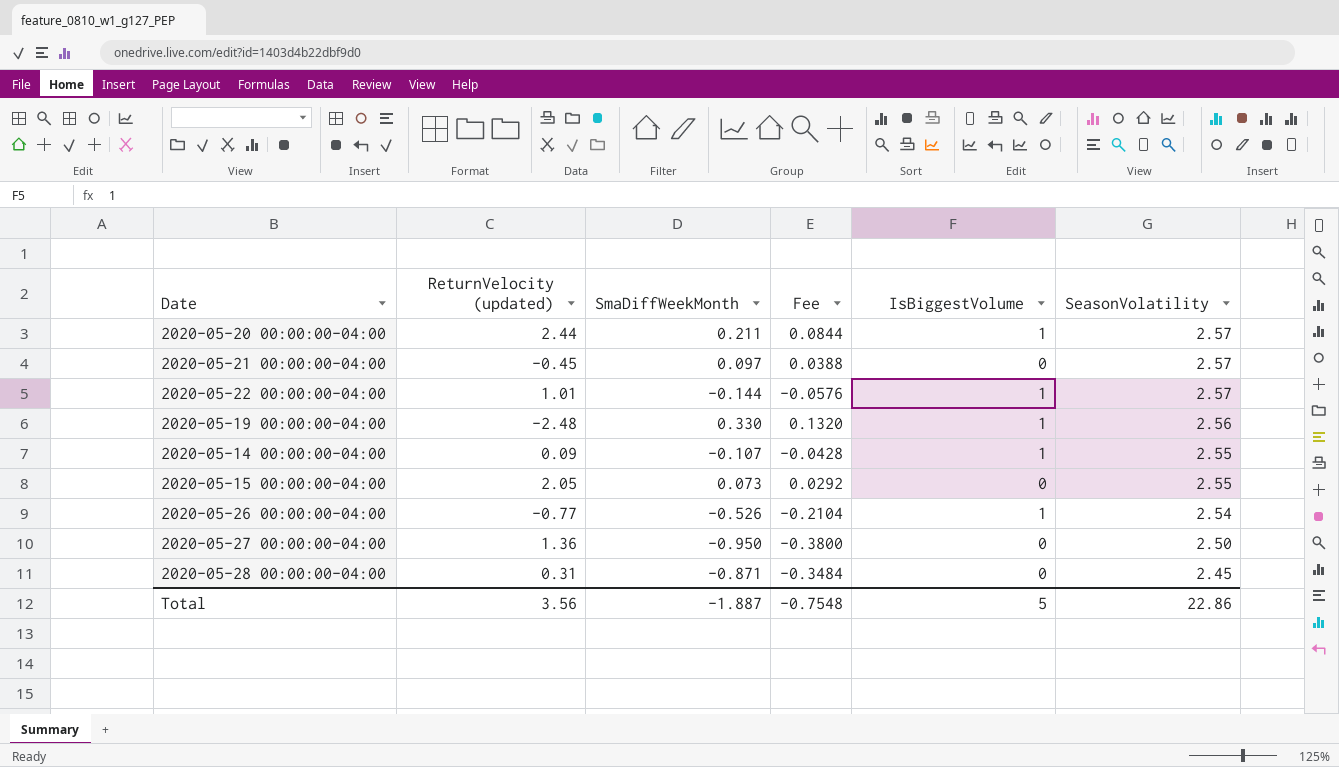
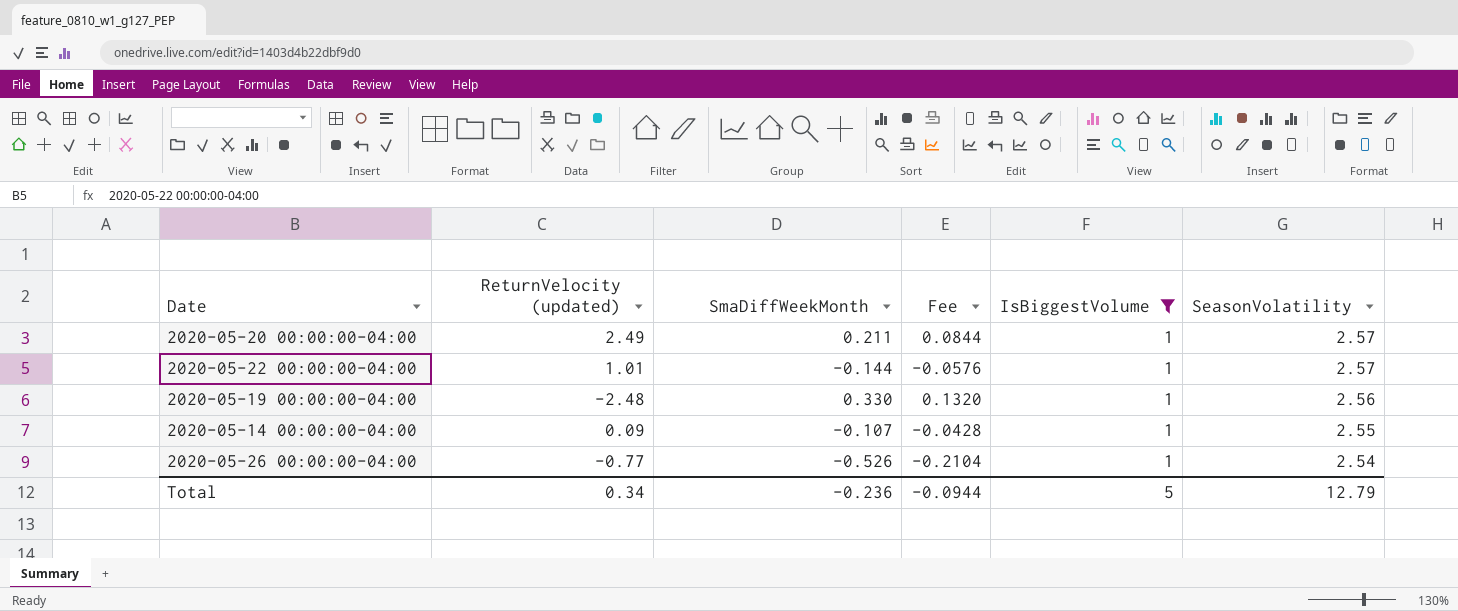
filter: none -> IsBiggestVolume = 1
2020-05-20 00:00:00-04:00 | ReturnVelocity (updated): 2.44 -> 2.49
Total | ReturnVelocity (updated): 3.56 -> 0.34
Total | SmaDiffWeekMonth: -1.887 -> -0.236
Total | Fee: -0.7548 -> -0.0944
Total | SeasonVolatility: 22.86 -> 12.79

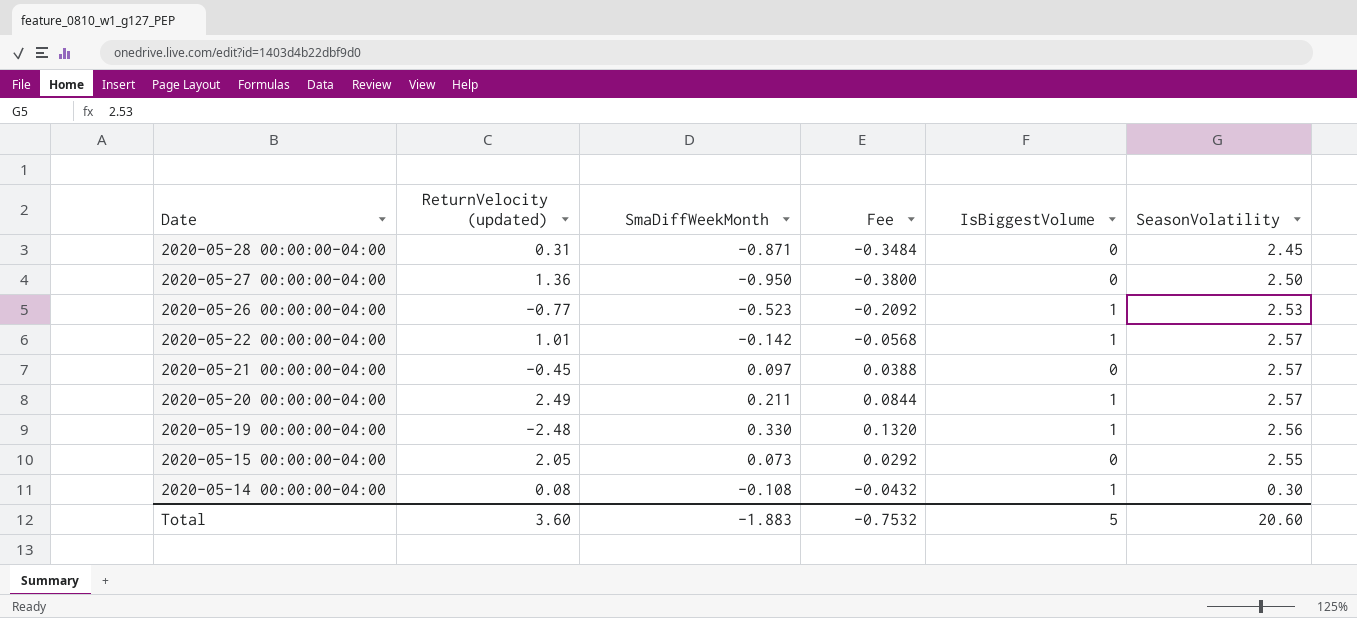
filter: IsBiggestVolume = 1 -> none
row order: SeasonVolatility descending -> Date descending
2020-05-26 00:00:00-04:00 | SmaDiffWeekMonth: -0.526 -> -0.523
2020-05-26 00:00:00-04:00 | Fee: -0.2104 -> -0.2092
2020-05-26 00:00:00-04:00 | SeasonVolatility: 2.54 -> 2.53
2020-05-22 00:00:00-04:00 | SmaDiffWeekMonth: -0.144 -> -0.142
2020-05-22 00:00:00-04:00 | Fee: -0.0576 -> -0.0568
2020-05-14 00:00:00-04:00 | ReturnVelocity (updated): 0.09 -> 0.08
2020-05-14 00:00:00-04:00 | SmaDiffWeekMonth: -0.107 -> -0.108
2020-05-14 00:00:00-04:00 | Fee: -0.0428 -> -0.0432
2020-05-14 00:00:00-04:00 | SeasonVolatility: 2.55 -> 0.30
Total | ReturnVelocity (updated): 0.34 -> 3.60
Total | SmaDiffWeekMonth: -0.236 -> -1.883
Total | Fee: -0.0944 -> -0.7532
Total | SeasonVolatility: 12.79 -> 20.60

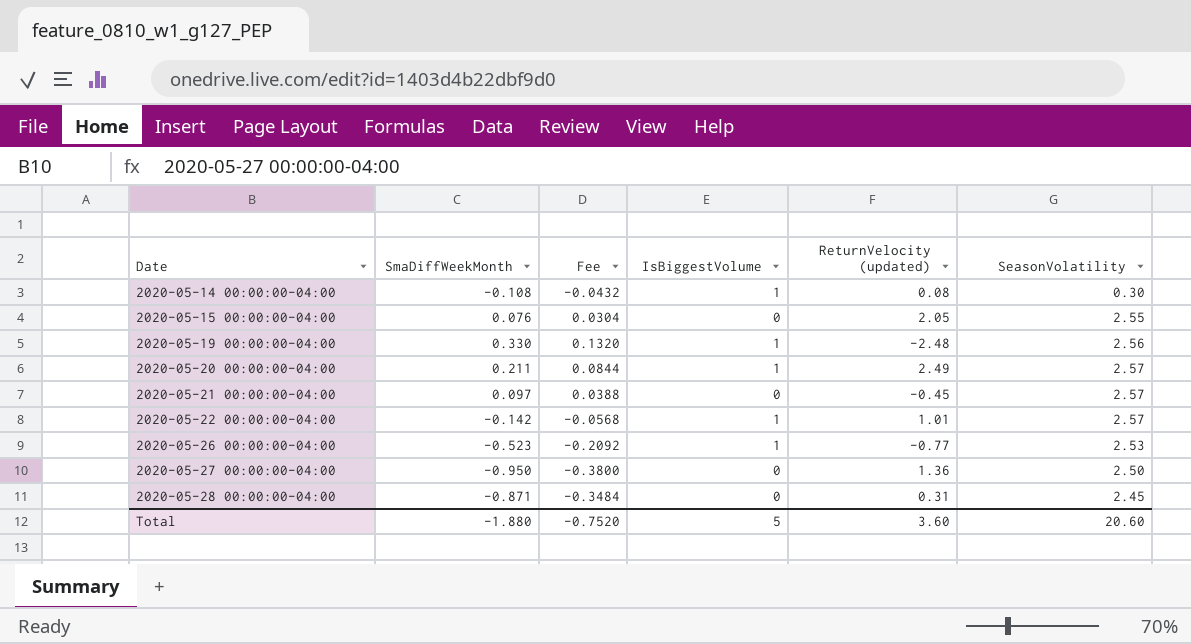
row order: Date descending -> Date ascending
column ReturnVelocity (updated) | position: 2 -> 5
2020-05-15 00:00:00-04:00 | SmaDiffWeekMonth: 0.073 -> 0.076
2020-05-15 00:00:00-04:00 | Fee: 0.0292 -> 0.0304
Total | SmaDiffWeekMonth: -1.883 -> -1.880
Total | Fee: -0.7532 -> -0.7520

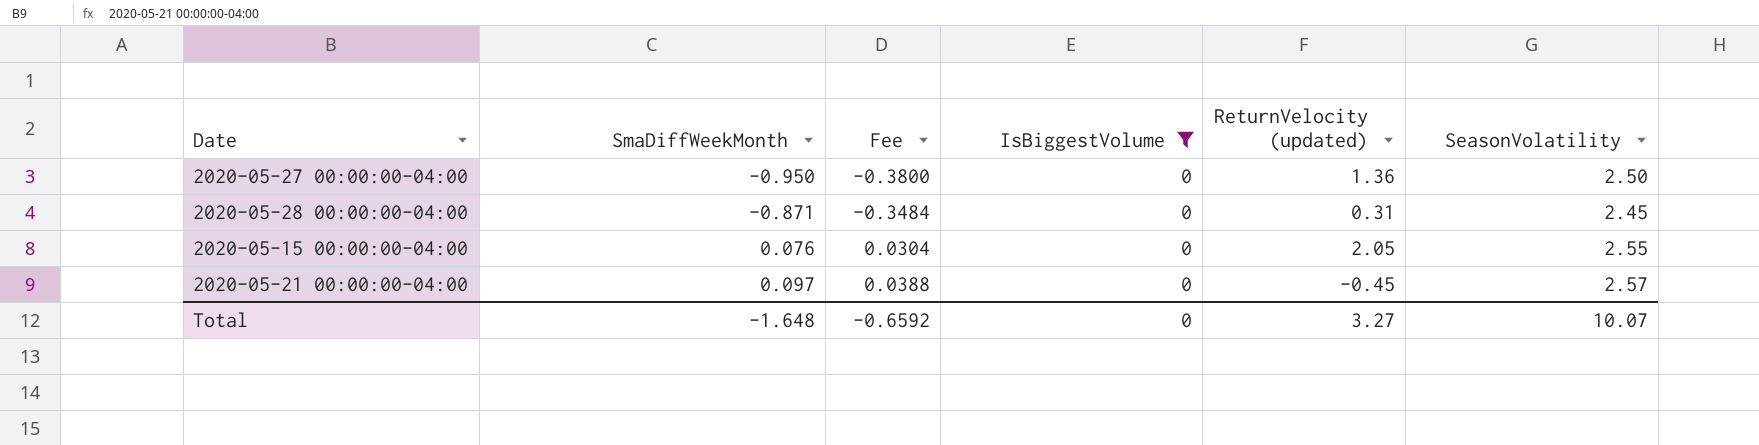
filter: none -> IsBiggestVolume = 0
row order: Date ascending -> SmaDiffWeekMonth ascending
Total | SmaDiffWeekMonth: -1.880 -> -1.648
Total | Fee: -0.7520 -> -0.6592
Total | IsBiggestVolume: 5 -> 0
Total | ReturnVelocity (updated): 3.60 -> 3.27
Total | SeasonVolatility: 20.60 -> 10.07

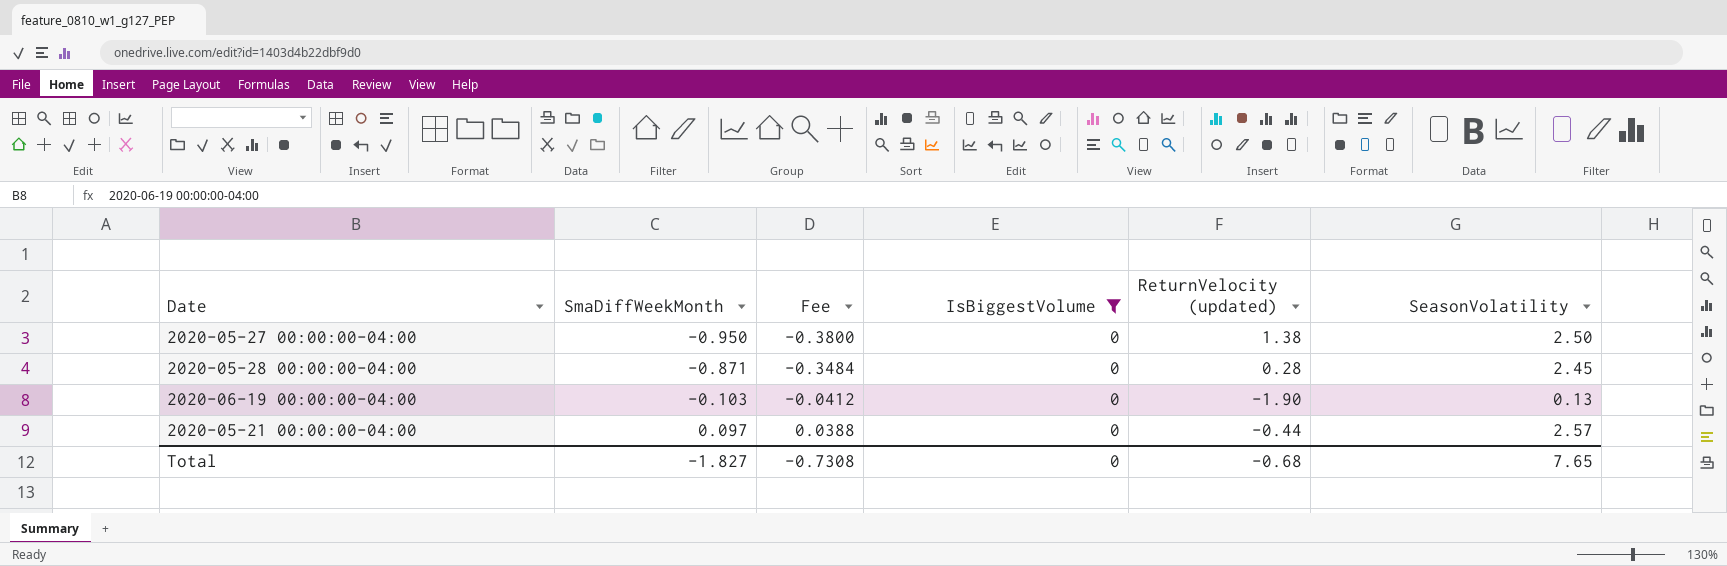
row 2020-05-15 00:00:00-04:00: 0.076 | 0.0304 | 0 | 2.05 | 2.55 -> none
2020-05-27 00:00:00-04:00 | ReturnVelocity (updated): 1.36 -> 1.38
2020-05-28 00:00:00-04:00 | ReturnVelocity (updated): 0.31 -> 0.28
row 2020-06-19 00:00:00-04:00: none -> -0.103 | -0.0412 | 0 | -1.90 | 0.13
2020-05-21 00:00:00-04:00 | ReturnVelocity (updated): -0.45 -> -0.44
Total | SmaDiffWeekMonth: -1.648 -> -1.827
Total | Fee: -0.6592 -> -0.7308
Total | ReturnVelocity (updated): 3.27 -> -0.68
Total | SeasonVolatility: 10.07 -> 7.65

